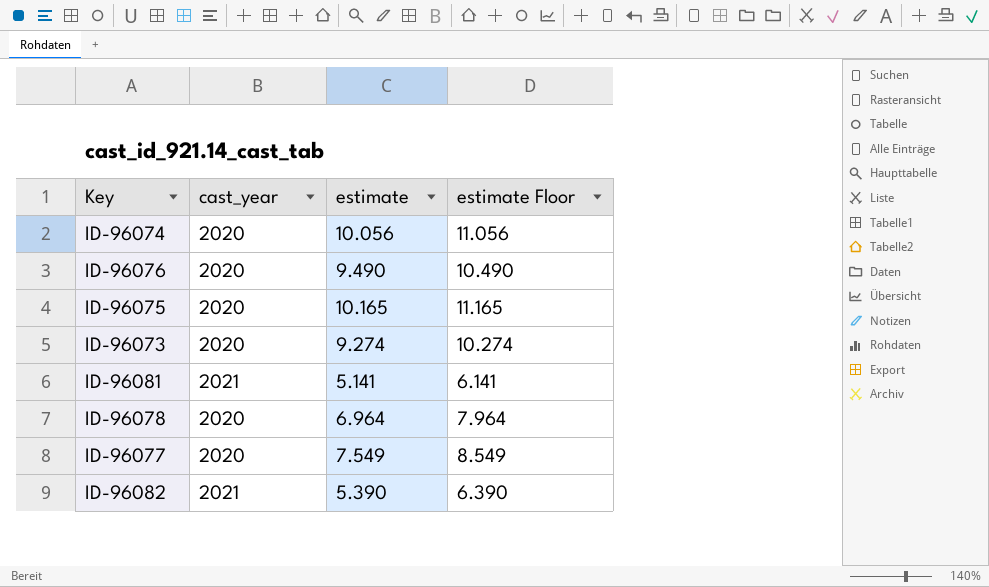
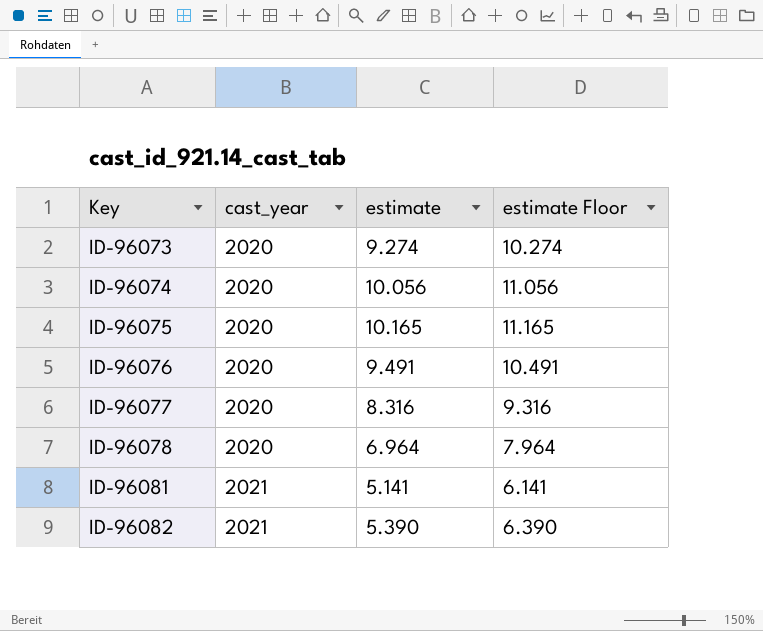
row order: none -> Key ascending
ID-96076 | estimate: 9.490 -> 9.491
ID-96076 | estimate Floor: 10.490 -> 10.491
ID-96077 | estimate: 7.549 -> 8.316
ID-96077 | estimate Floor: 8.549 -> 9.316

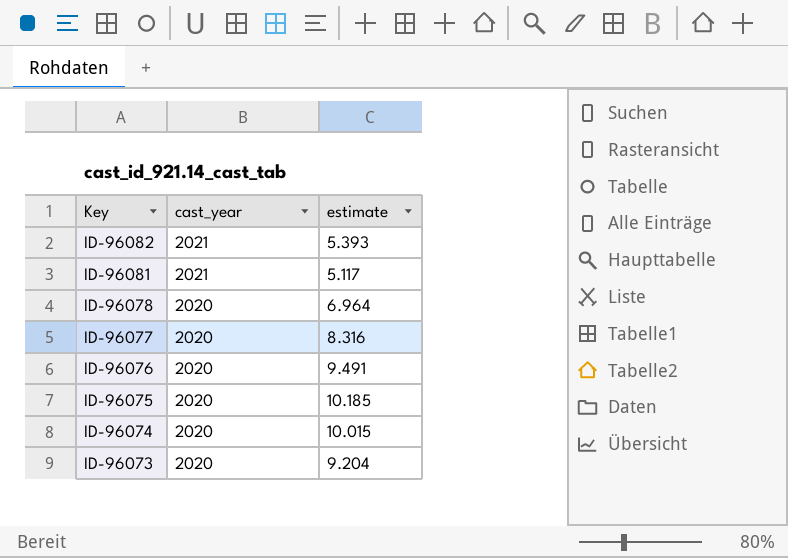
row order: Key ascending -> Key descending
column estimate Floor | formula: [estimate] + 1 -> none
ID-96082 | estimate: 5.390 -> 5.393
ID-96081 | estimate: 5.141 -> 5.117
ID-96075 | estimate: 10.165 -> 10.185
ID-96074 | estimate: 10.056 -> 10.015
ID-96073 | estimate: 9.274 -> 9.204

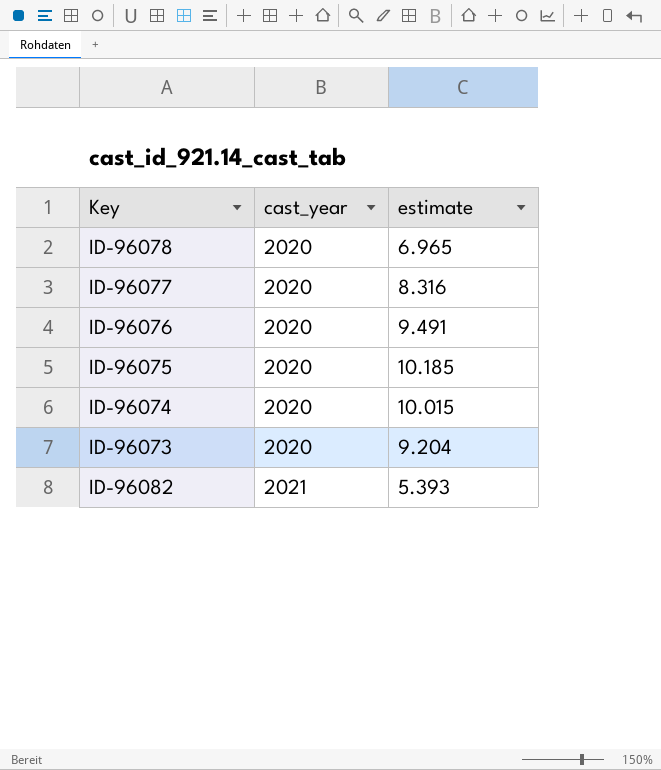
row order: Key descending -> cast_year ascending
row ID-96081: 2021 | 5.117 -> none
ID-96078 | estimate: 6.964 -> 6.965

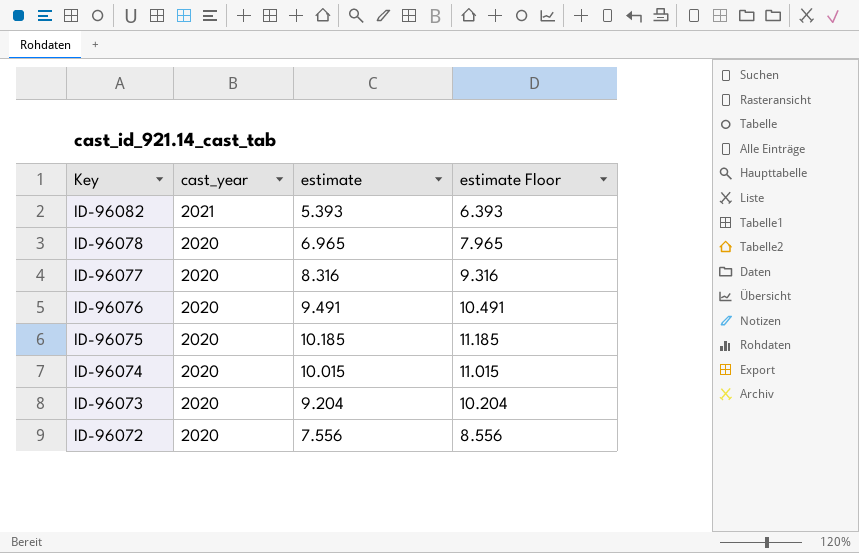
row order: cast_year ascending -> Key descending
column estimate Floor | formula: none -> [estimate] + 1
row ID-96072: none -> 2020 | 7.556 | 8.556

